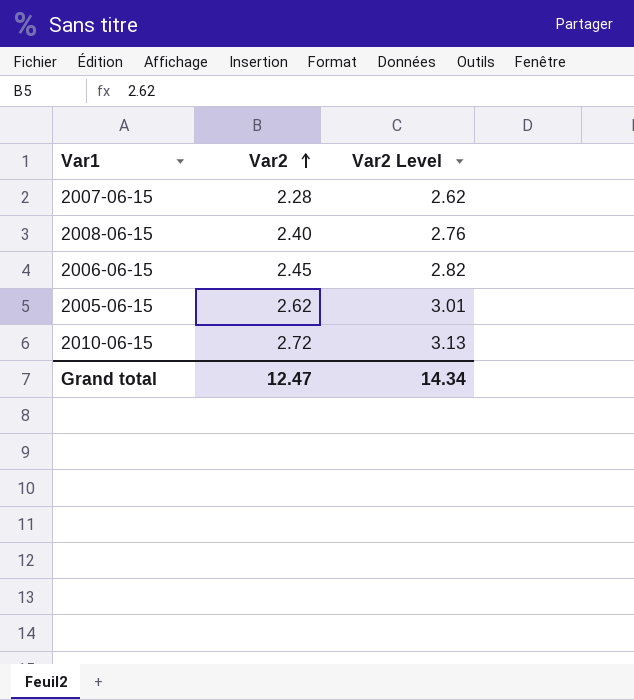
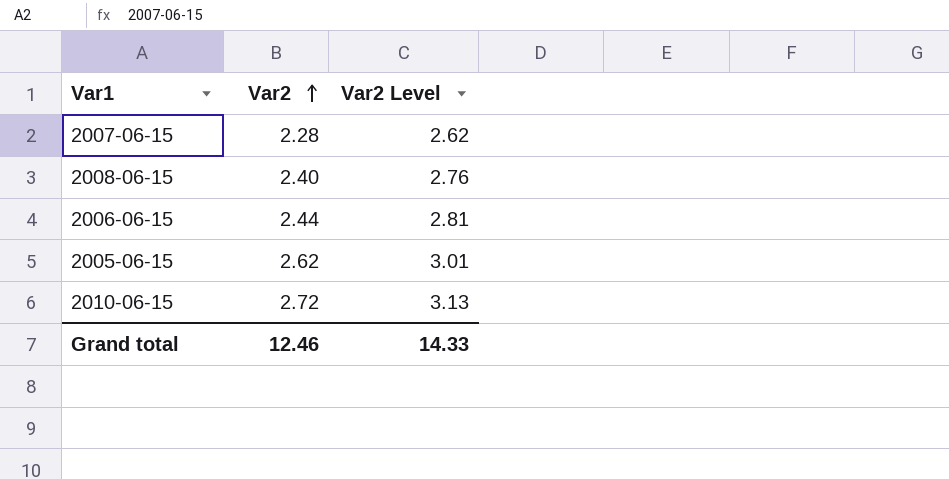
2006-06-15 | Var2: 2.45 -> 2.44
2006-06-15 | Var2 Level: 2.82 -> 2.81
Grand total | Var2: 12.47 -> 12.46
Grand total | Var2 Level: 14.34 -> 14.33

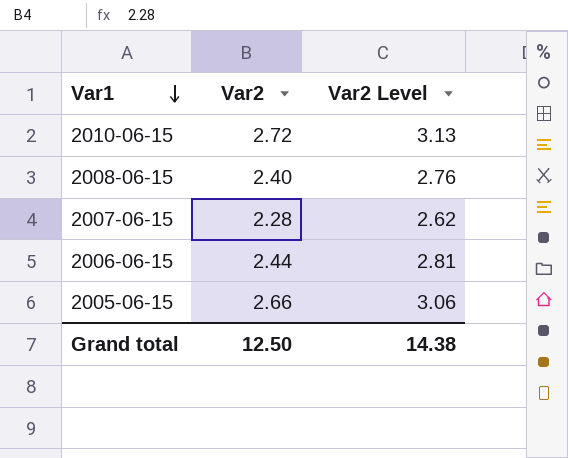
row order: Var2 ascending -> Var1 descending
2005-06-15 | Var2: 2.62 -> 2.66
2005-06-15 | Var2 Level: 3.01 -> 3.06
Grand total | Var2: 12.46 -> 12.50
Grand total | Var2 Level: 14.33 -> 14.38

